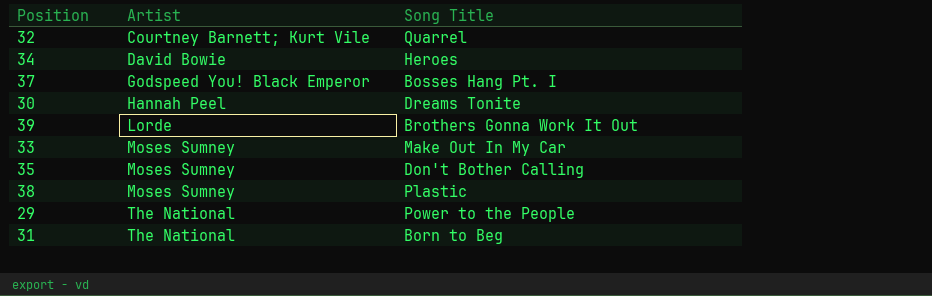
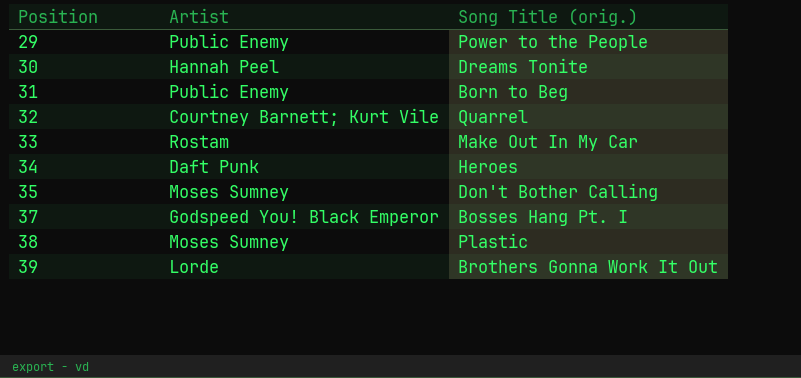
row order: Artist ascending -> Position ascending
column name: Song Title -> Song Title (orig.)
29 | Artist: The National -> Public Enemy
31 | Artist: The National -> Public Enemy
33 | Artist: Moses Sumney -> Rostam
34 | Artist: David Bowie -> Daft Punk

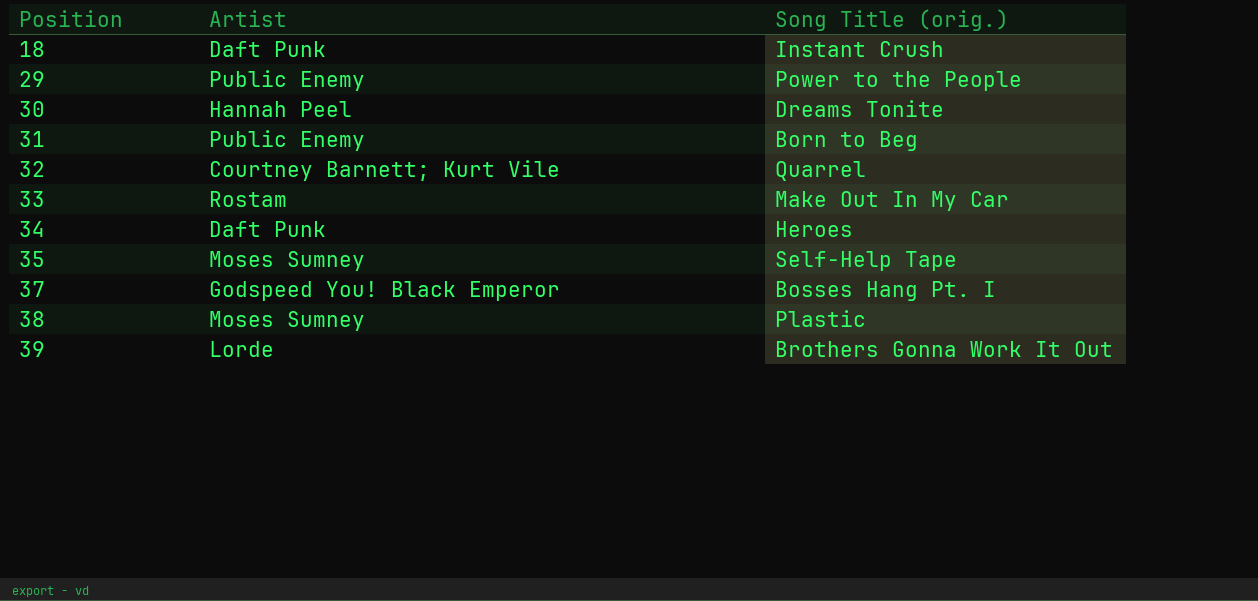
row 18: none -> Daft Punk | Instant Crush
35 | Song Title (orig.): Don't Bother Calling -> Self-Help Tape

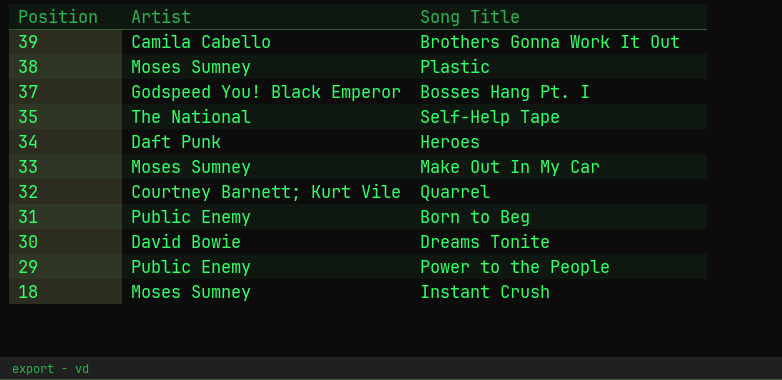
row order: Position ascending -> Position descending
column name: Song Title (orig.) -> Song Title
39 | Artist: Lorde -> Camila Cabello
35 | Artist: Moses Sumney -> The National
33 | Artist: Rostam -> Moses Sumney
30 | Artist: Hannah Peel -> David Bowie
18 | Artist: Daft Punk -> Moses Sumney

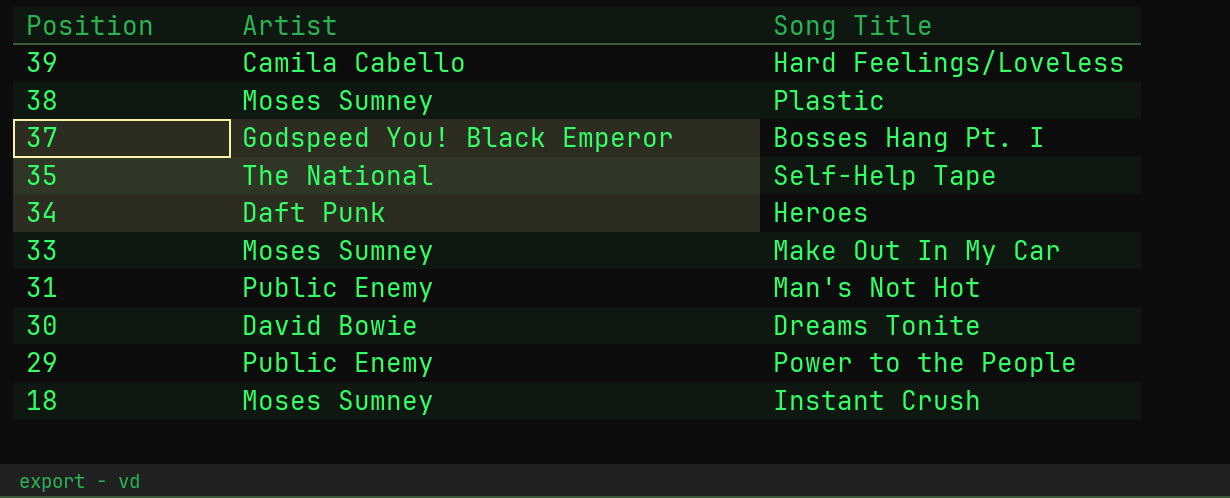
row 32: Courtney Barnett; Kurt Vile | Quarrel -> none
39 | Song Title: Brothers Gonna Work It Out -> Hard Feelings/Loveless
31 | Song Title: Born to Beg -> Man's Not Hot

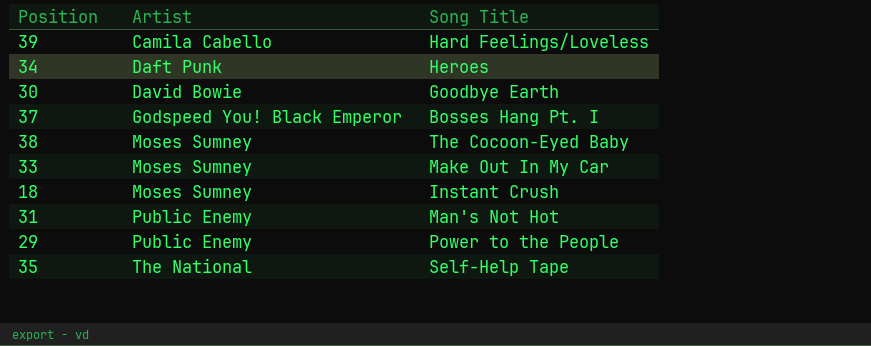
row order: Position descending -> Artist ascending
30 | Song Title: Dreams Tonite -> Goodbye Earth
38 | Song Title: Plastic -> The Cocoon-Eyed Baby

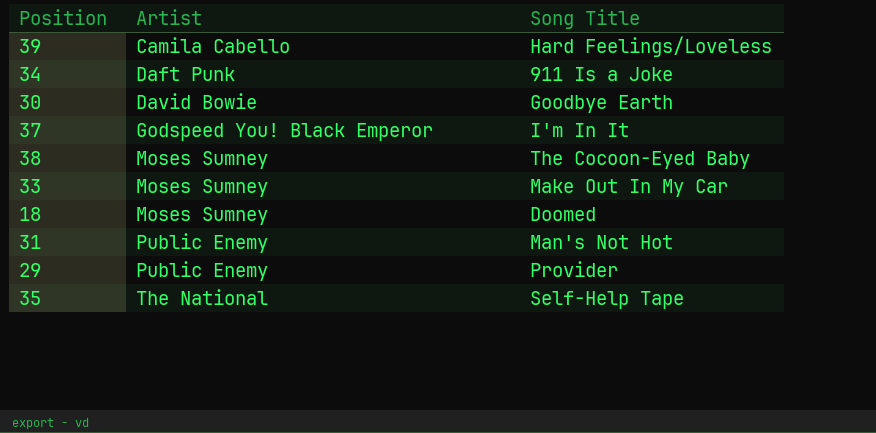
34 | Song Title: Heroes -> 911 Is a Joke
37 | Song Title: Bosses Hang Pt. I -> I'm In It
18 | Song Title: Instant Crush -> Doomed
29 | Song Title: Power to the People -> Provider

